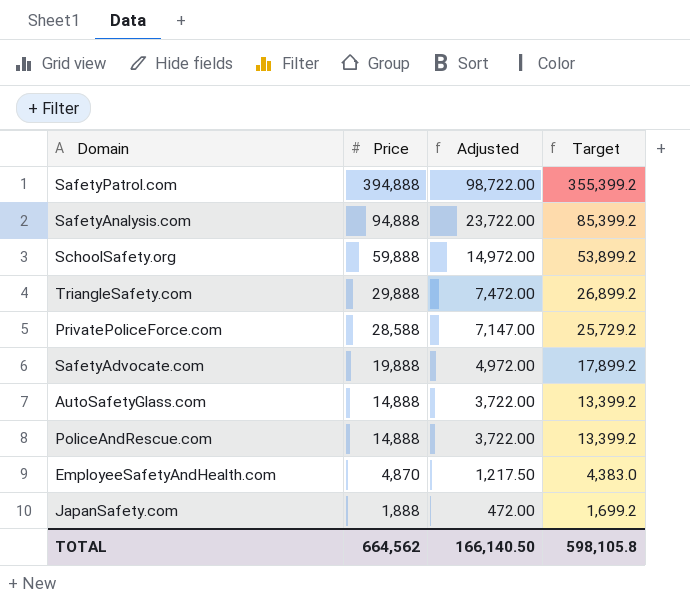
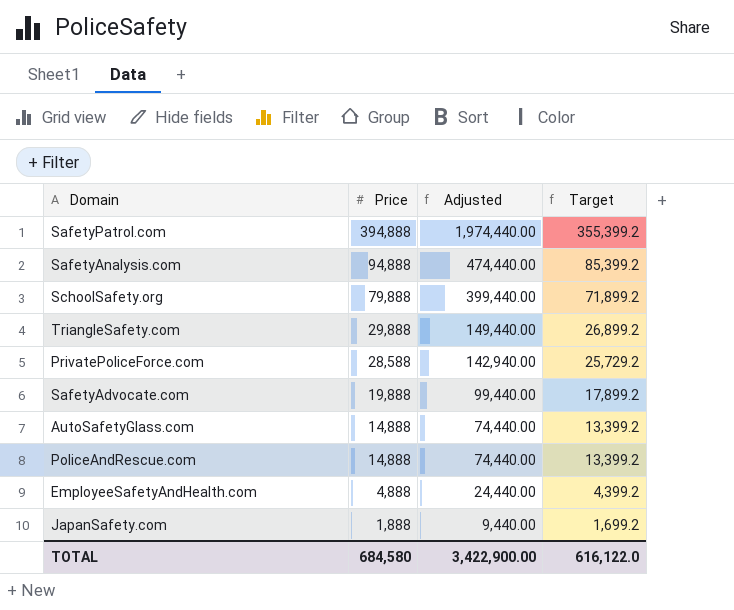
column Adjusted | formula: [Price] * 0.25 -> [Price] * 5
SchoolSafety.org | Price: 59,888 -> 79,888
SchoolSafety.org | Target: 53,899.2 -> 71,899.2
EmployeeSafetyAndHealth.com | Price: 4,870 -> 4,888
EmployeeSafetyAndHealth.com | Target: 4,383.0 -> 4,399.2
TOTAL | Price: 664,562 -> 684,580
TOTAL | Adjusted: 166,140.50 -> 3,422,900.00
TOTAL | Target: 598,105.8 -> 616,122.0

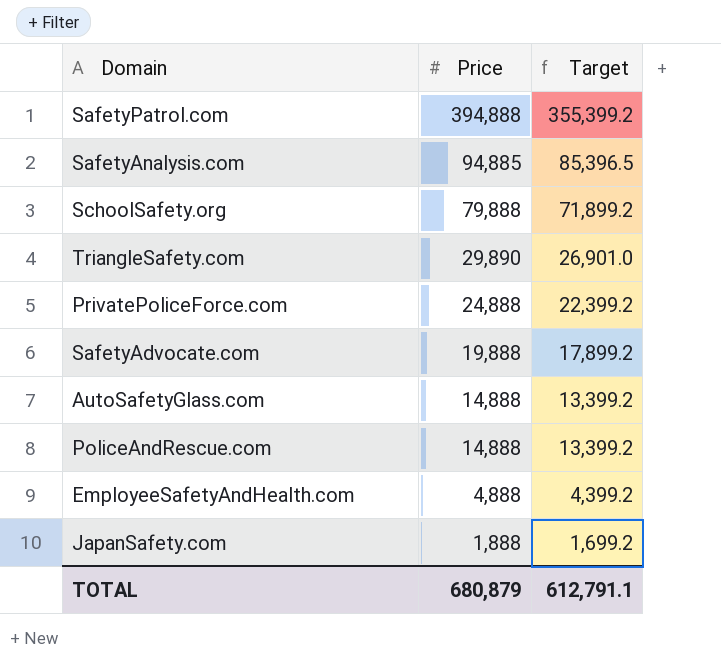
column Adjusted | formula: [Price] * 5 -> none
SafetyAnalysis.com | Price: 94,888 -> 94,885
SafetyAnalysis.com | Target: 85,399.2 -> 85,396.5
TriangleSafety.com | Price: 29,888 -> 29,890
TriangleSafety.com | Target: 26,899.2 -> 26,901.0
PrivatePoliceForce.com | Price: 28,588 -> 24,888
PrivatePoliceForce.com | Target: 25,729.2 -> 22,399.2
TOTAL | Price: 684,580 -> 680,879
TOTAL | Target: 616,122.0 -> 612,791.1

